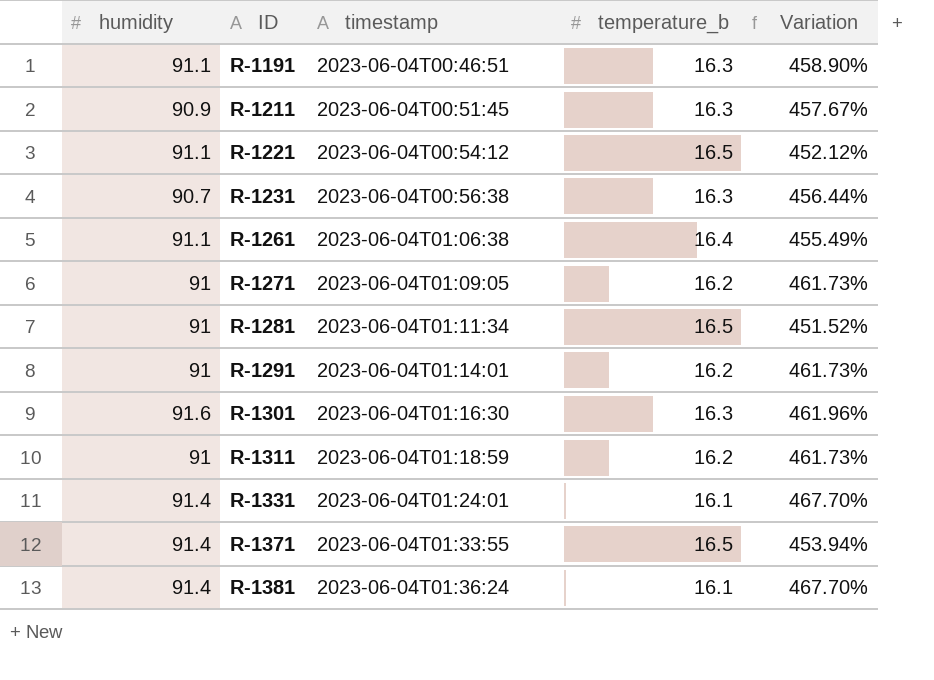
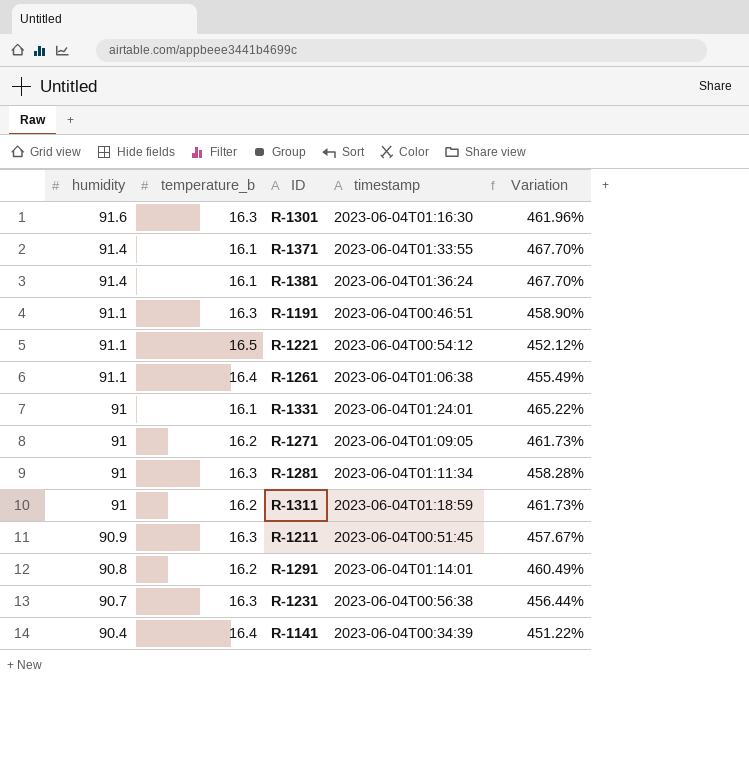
row order: ID ascending -> humidity descending
column temperature_b | position: 4 -> 2
R-1371 | temperature_b: 16.5 -> 16.1
R-1371 | Variation: 453.94% -> 467.70%
R-1331 | humidity: 91.4 -> 91
R-1331 | Variation: 467.70% -> 465.22%
R-1281 | temperature_b: 16.5 -> 16.3
R-1281 | Variation: 451.52% -> 458.28%
R-1291 | humidity: 91 -> 90.8
R-1291 | Variation: 461.73% -> 460.49%
row R-1141: none -> 90.4 | 16.4 | 2023-06-04T00:34:39 | 451.22%

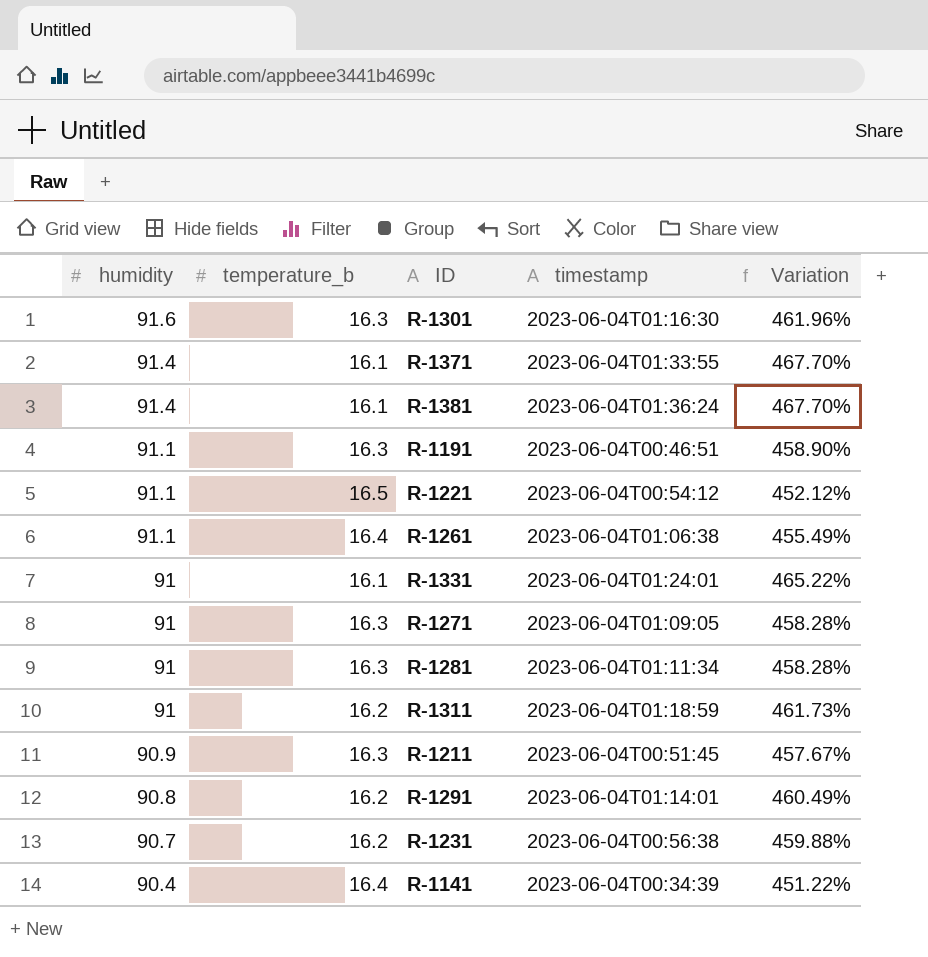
R-1271 | temperature_b: 16.2 -> 16.3
R-1271 | Variation: 461.73% -> 458.28%
R-1231 | temperature_b: 16.3 -> 16.2
R-1231 | Variation: 456.44% -> 459.88%

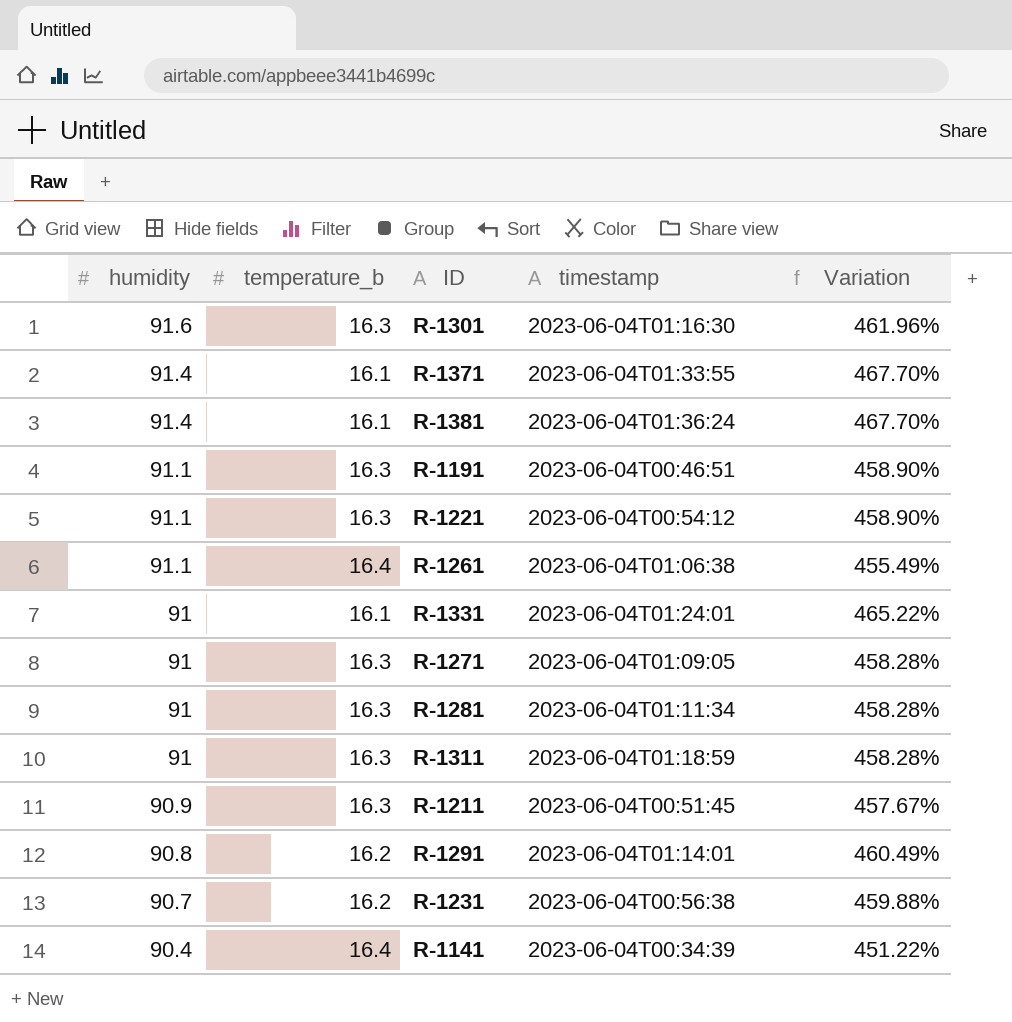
R-1221 | temperature_b: 16.5 -> 16.3
R-1221 | Variation: 452.12% -> 458.90%
R-1311 | temperature_b: 16.2 -> 16.3
R-1311 | Variation: 461.73% -> 458.28%

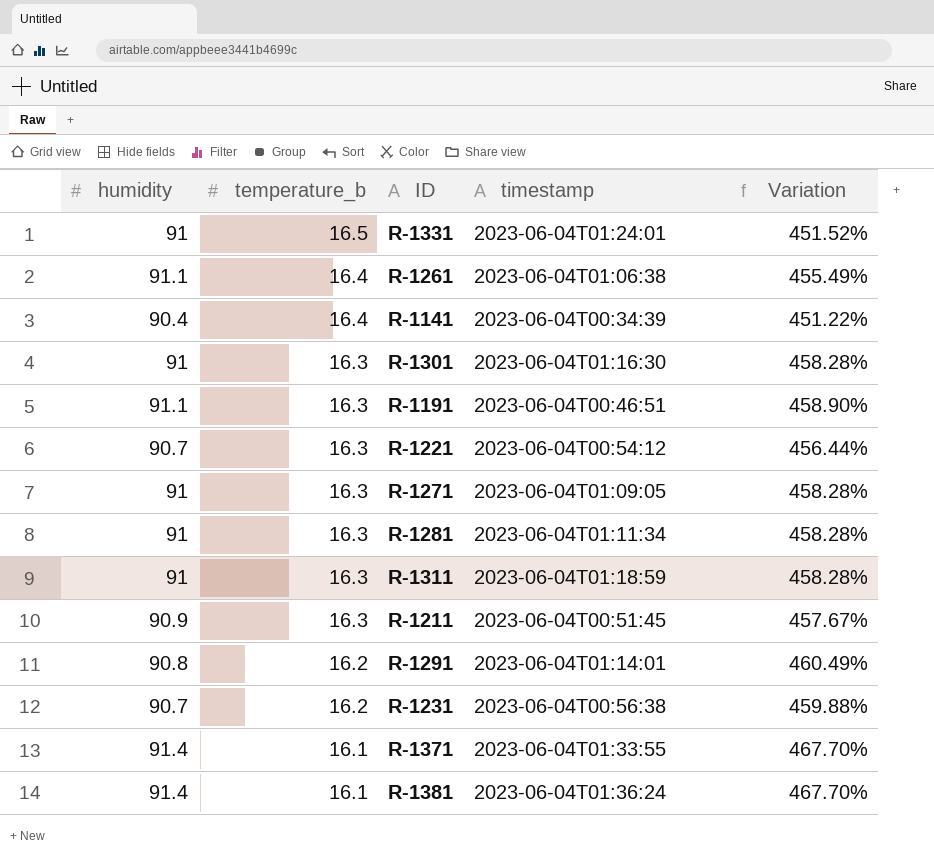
row order: humidity descending -> temperature_b descending
R-1331 | temperature_b: 16.1 -> 16.5
R-1331 | Variation: 465.22% -> 451.52%
R-1301 | humidity: 91.6 -> 91
R-1301 | Variation: 461.96% -> 458.28%
R-1221 | humidity: 91.1 -> 90.7
R-1221 | Variation: 458.90% -> 456.44%

